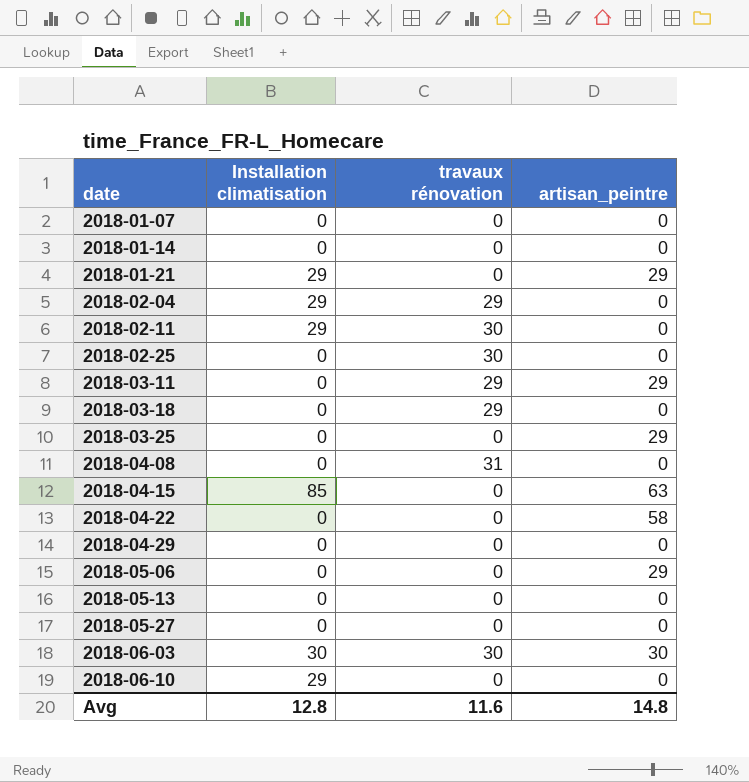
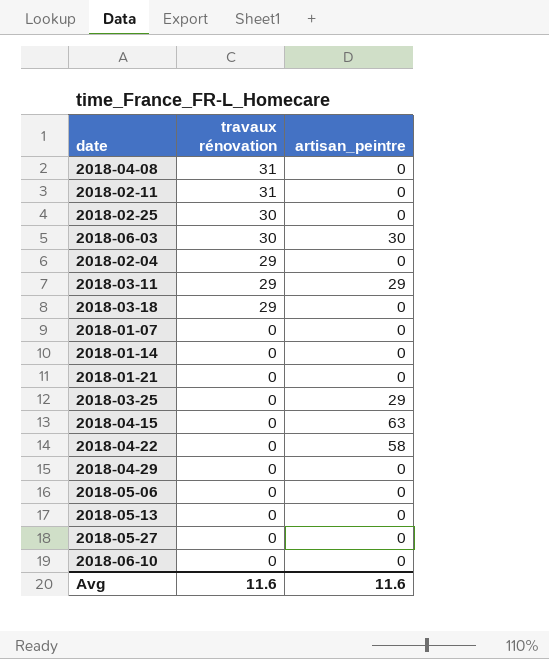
row order: date ascending -> travaux rénovation descending
column Installation climatisation | position: 2 -> none
2018-02-11 | travaux rénovation: 30 -> 31
2018-01-21 | artisan_peintre: 29 -> 0
2018-05-06 | artisan_peintre: 29 -> 0
Avg | artisan_peintre: 14.8 -> 11.6

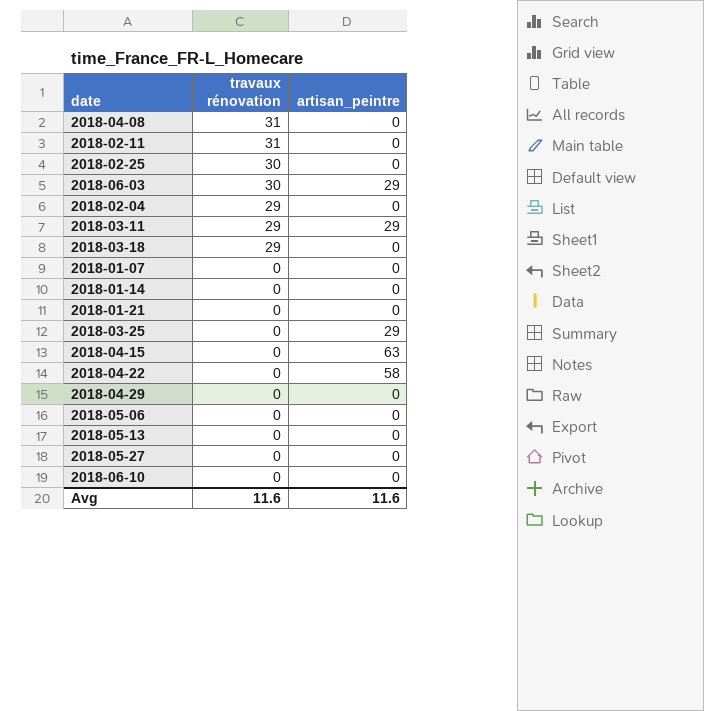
2018-06-03 | artisan_peintre: 30 -> 29

